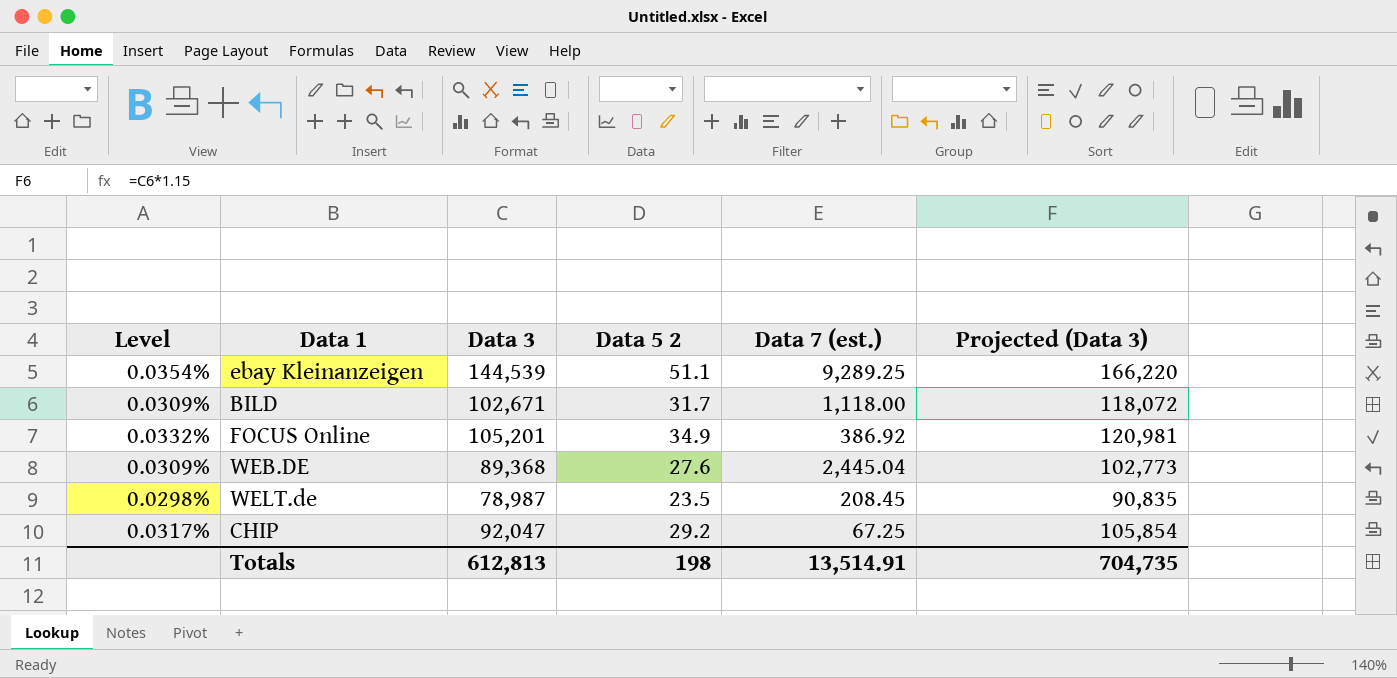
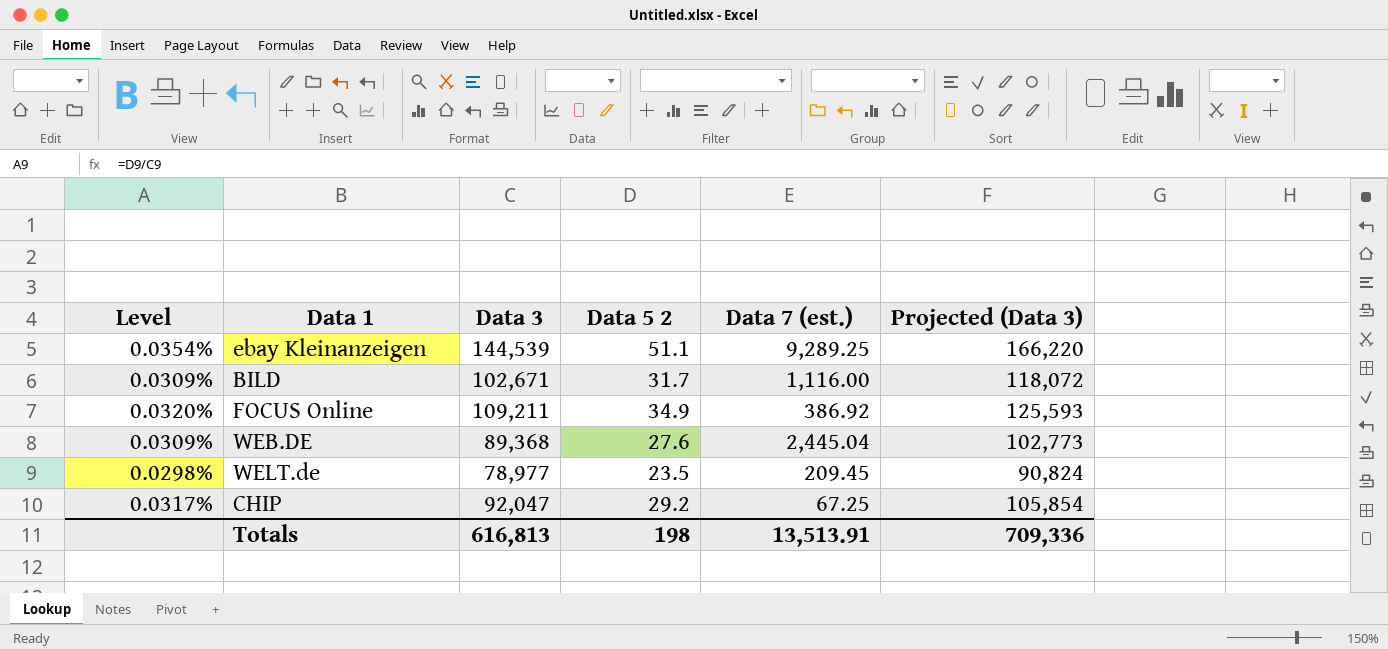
BILD | Data 7 (est.): 1,118.00 -> 1,116.00
FOCUS Online | Level: 0.0332% -> 0.0320%
FOCUS Online | Data 3: 105,201 -> 109,211
FOCUS Online | Projected (Data 3): 120,981 -> 125,593
WELT.de | Data 3: 78,987 -> 78,977
WELT.de | Data 7 (est.): 208.45 -> 209.45
WELT.de | Projected (Data 3): 90,835 -> 90,824
Totals | Data 3: 612,813 -> 616,813
Totals | Data 7 (est.): 13,514.91 -> 13,513.91
Totals | Projected (Data 3): 704,735 -> 709,336

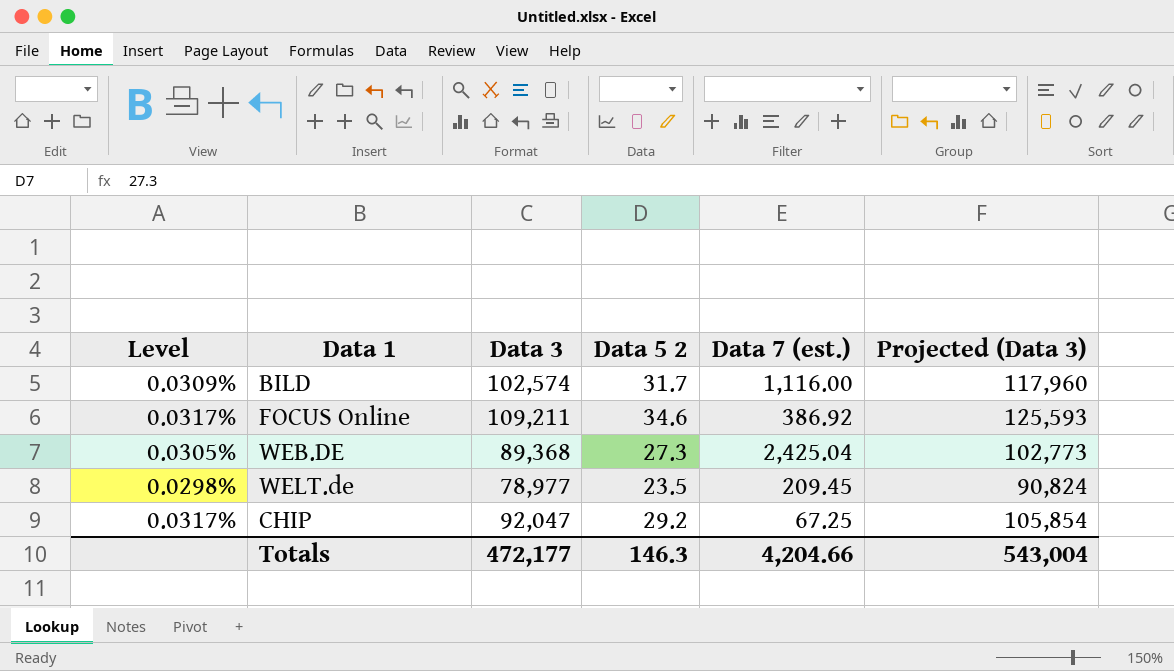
row ebay Kleinanzeigen: 0.0354% | 144,539 | 51.1 | 9,289.25 | 166,220 -> none
BILD | Data 3: 102,671 -> 102,574
BILD | Projected (Data 3): 118,072 -> 117,960
FOCUS Online | Level: 0.0320% -> 0.0317%
FOCUS Online | Data 5 2: 34.9 -> 34.6
WEB.DE | Level: 0.0309% -> 0.0305%
WEB.DE | Data 5 2: 27.6 -> 27.3
WEB.DE | Data 7 (est.): 2,445.04 -> 2,425.04
Totals | Data 3: 616,813 -> 472,177
Totals | Data 5 2: 198 -> 146.3
Totals | Data 7 (est.): 13,513.91 -> 4,204.66
Totals | Projected (Data 3): 709,336 -> 543,004

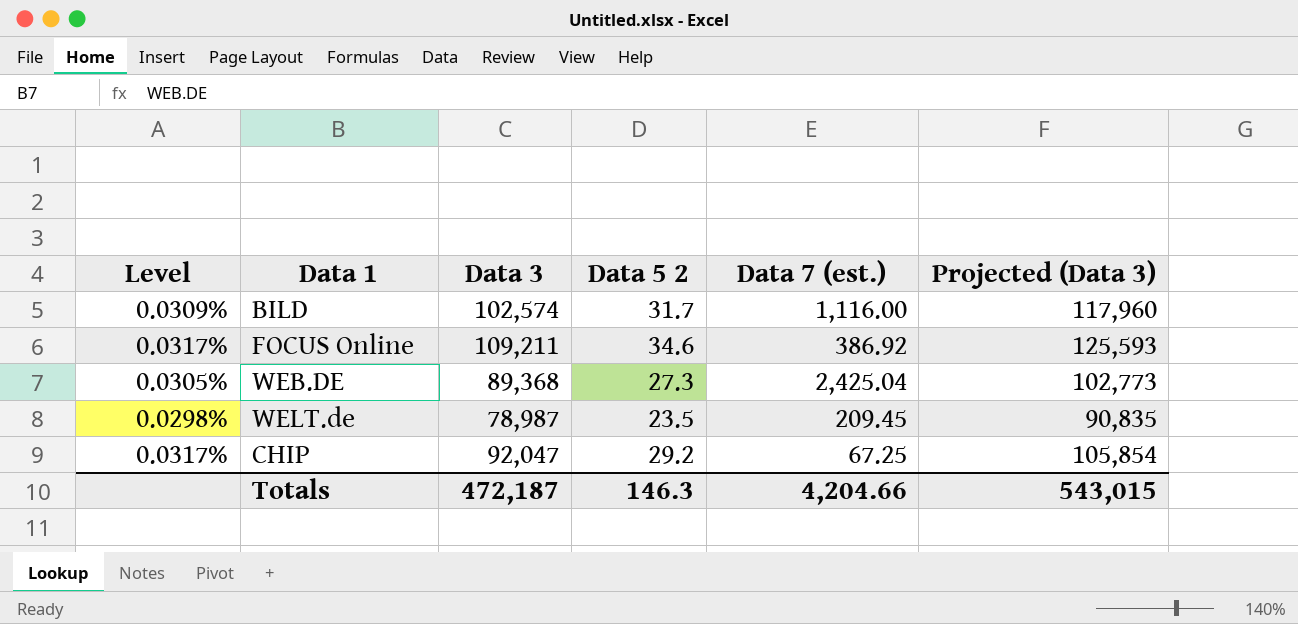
WELT.de | Data 3: 78,977 -> 78,987
WELT.de | Projected (Data 3): 90,824 -> 90,835
Totals | Data 3: 472,177 -> 472,187
Totals | Projected (Data 3): 543,004 -> 543,015

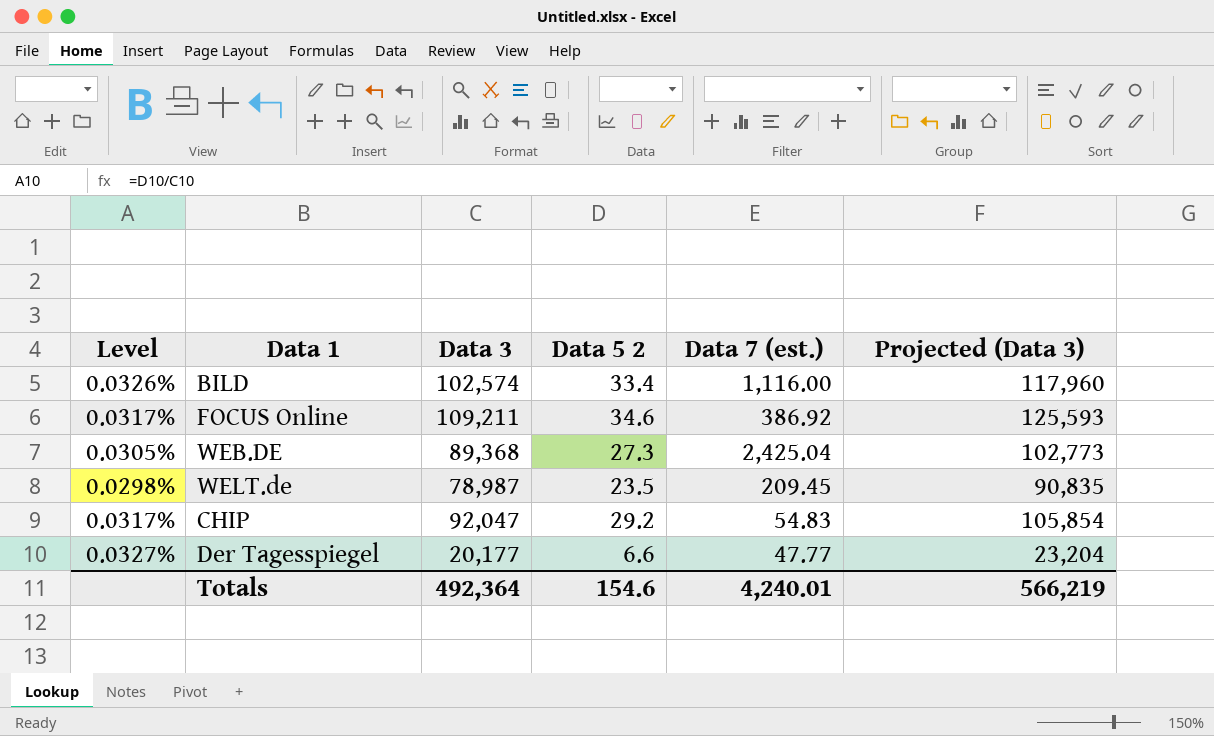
BILD | Level: 0.0309% -> 0.0326%
BILD | Data 5 2: 31.7 -> 33.4
CHIP | Data 7 (est.): 67.25 -> 54.83
row Der Tagesspiegel: none -> 0.0327% | 20,177 | 6.6 | 47.77 | 23,204
Totals | Data 3: 472,187 -> 492,364
Totals | Data 5 2: 146.3 -> 154.6
Totals | Data 7 (est.): 4,204.66 -> 4,240.01
Totals | Projected (Data 3): 543,015 -> 566,219

